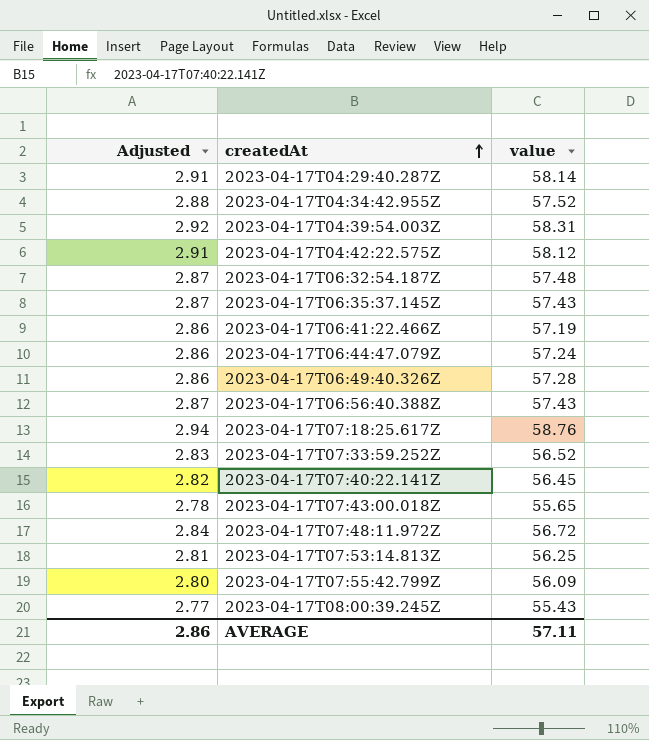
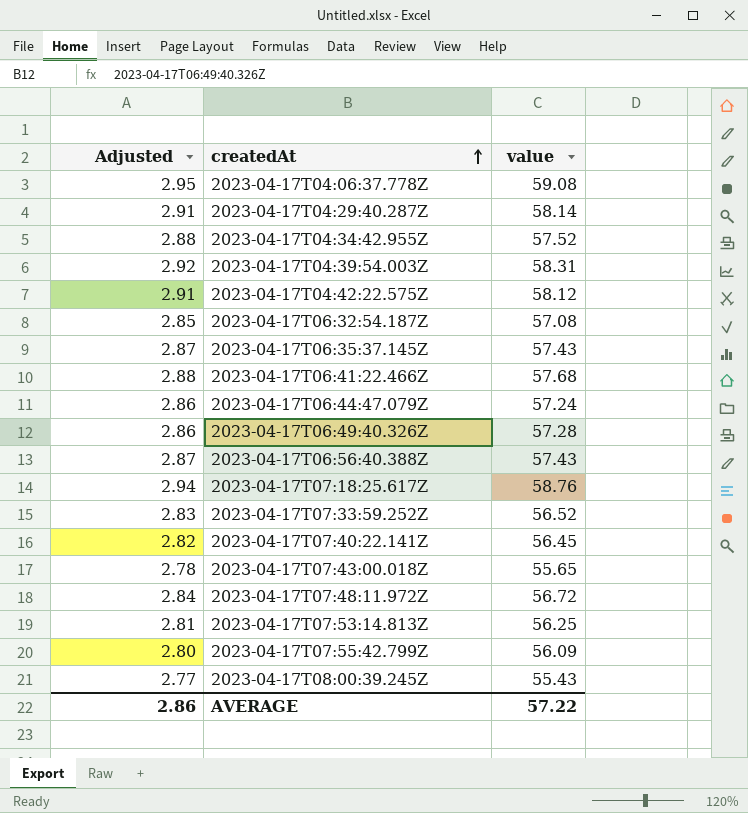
row 2023-04-17T04:06:37.778Z: none -> 2.95 | 59.08
2023-04-17T06:32:54.187Z | Adjusted: 2.87 -> 2.85
2023-04-17T06:32:54.187Z | value: 57.48 -> 57.08
2023-04-17T06:41:22.466Z | Adjusted: 2.86 -> 2.88
2023-04-17T06:41:22.466Z | value: 57.19 -> 57.68
AVERAGE | value: 57.11 -> 57.22

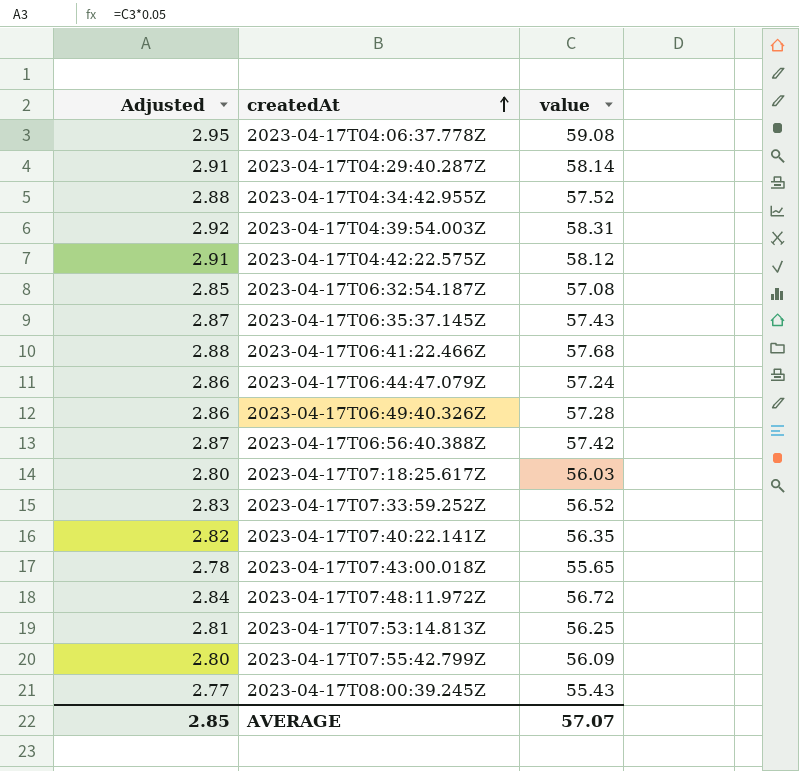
2023-04-17T06:56:40.388Z | value: 57.43 -> 57.42
2023-04-17T07:18:25.617Z | Adjusted: 2.94 -> 2.80
2023-04-17T07:18:25.617Z | value: 58.76 -> 56.03
2023-04-17T07:40:22.141Z | value: 56.45 -> 56.35
AVERAGE | Adjusted: 2.86 -> 2.85
AVERAGE | value: 57.22 -> 57.07

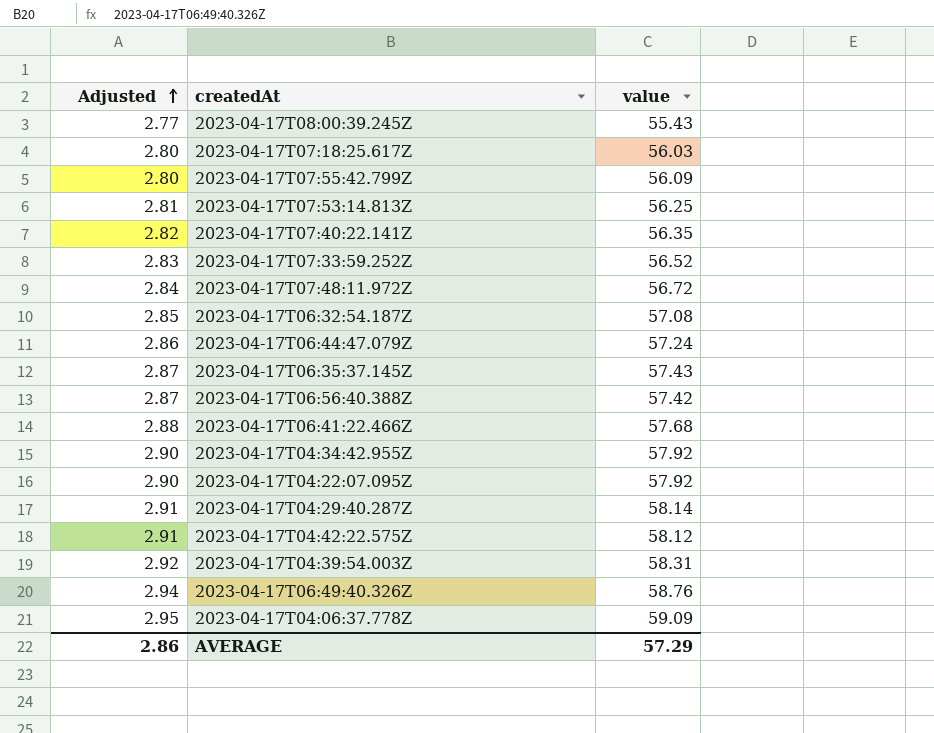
row order: createdAt ascending -> Adjusted ascending
row 2023-04-17T07:43:00.018Z: 2.78 | 55.65 -> none
2023-04-17T04:34:42.955Z | Adjusted: 2.88 -> 2.90
2023-04-17T04:34:42.955Z | value: 57.52 -> 57.92
row 2023-04-17T04:22:07.095Z: none -> 2.90 | 57.92
2023-04-17T06:49:40.326Z | Adjusted: 2.86 -> 2.94
2023-04-17T06:49:40.326Z | value: 57.28 -> 58.76
2023-04-17T04:06:37.778Z | value: 59.08 -> 59.09
AVERAGE | Adjusted: 2.85 -> 2.86
AVERAGE | value: 57.07 -> 57.29

